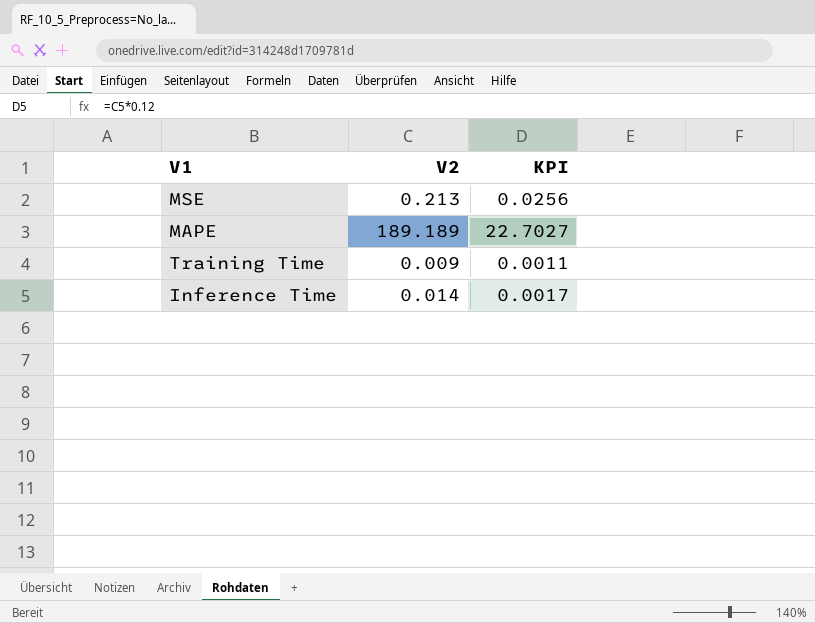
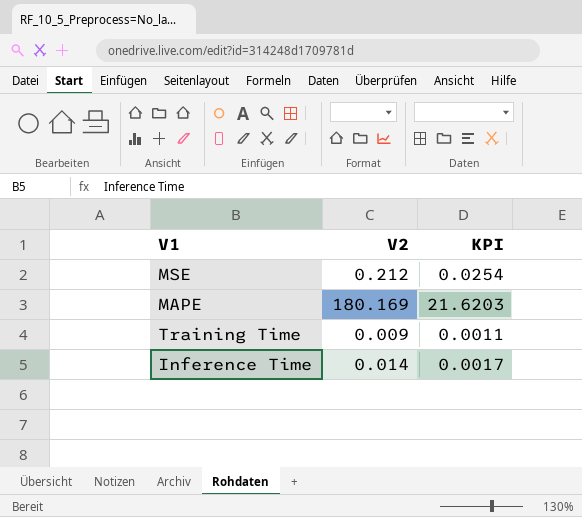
MSE | V2: 0.213 -> 0.212
MSE | KPI: 0.0256 -> 0.0254
MAPE | V2: 189.189 -> 180.169
MAPE | KPI: 22.7027 -> 21.6203

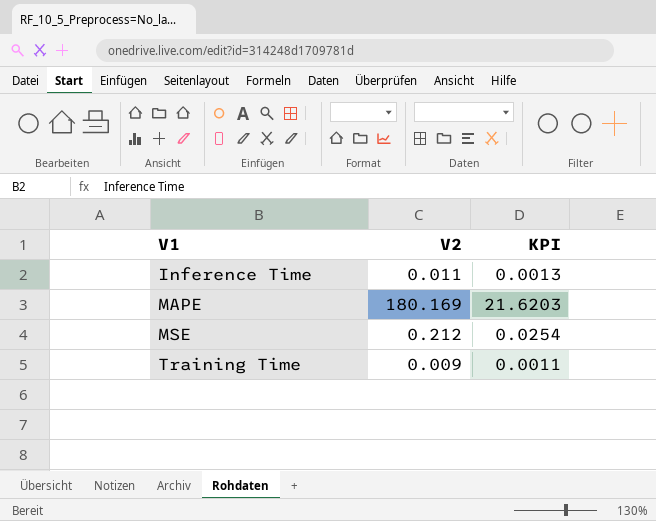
row order: none -> V1 ascending
Inference Time | V2: 0.014 -> 0.011
Inference Time | KPI: 0.0017 -> 0.0013

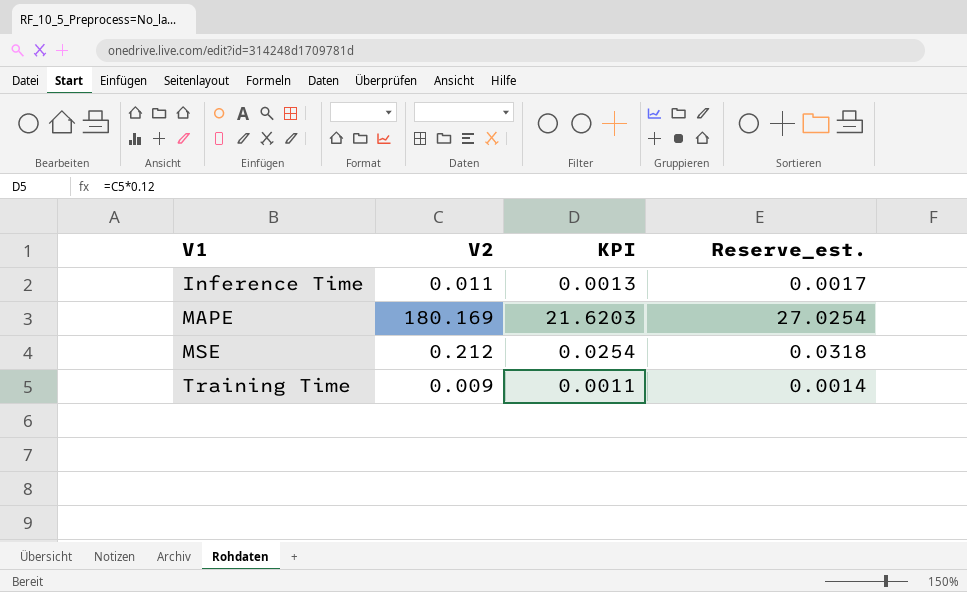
column Reserve_est. | formula: none -> [V2] * 0.15

